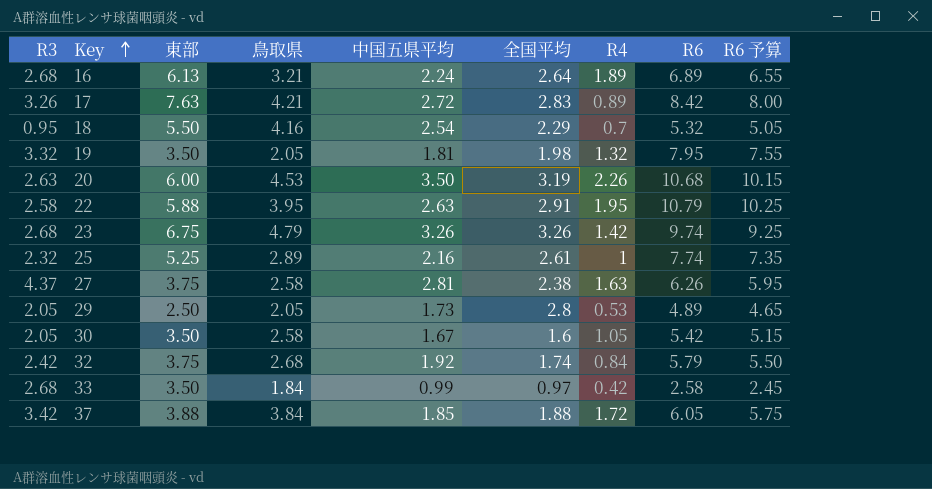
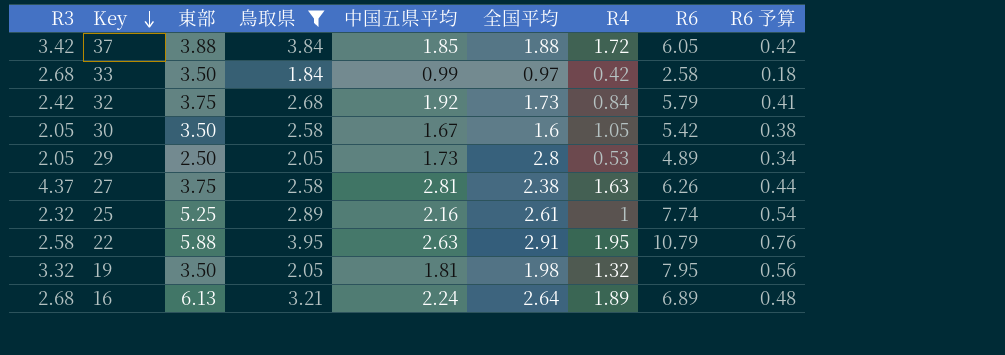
filter: none -> 鳥取県 <= 3.95
row order: Key ascending -> Key descending
column R6 予算 | formula: [R6] * 0.95 -> [R6] * 0.07
32 | 全国平均: 1.74 -> 1.73

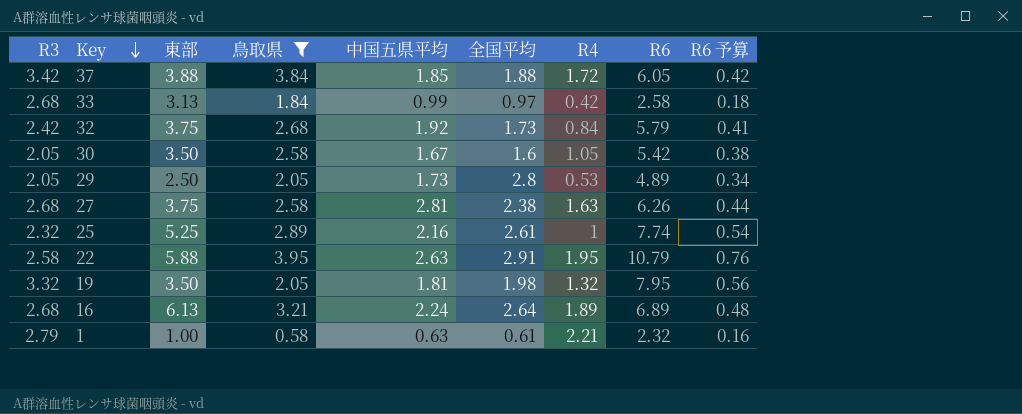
33 | 東部: 3.50 -> 3.13
27 | R3: 4.37 -> 2.68
row 1: none -> 2.79 | 1.00 | 0.58 | 0.63 | 0.61 | 2.21 | 2.32 | 0.16

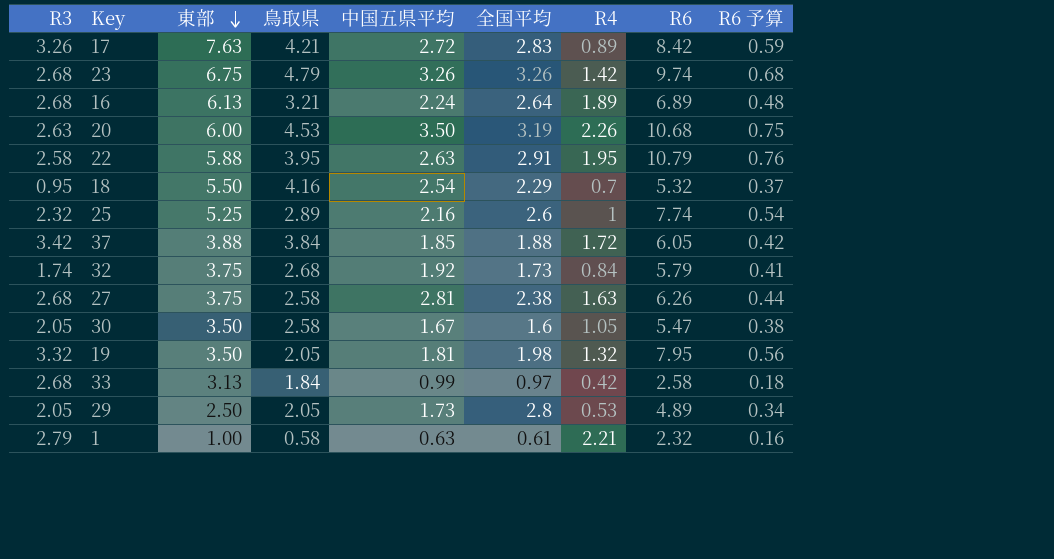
filter: 鳥取県 <= 3.95 -> none
row order: Key descending -> 東部 descending
25 | 全国平均: 2.61 -> 2.6
32 | R3: 2.42 -> 1.74
30 | R6: 5.42 -> 5.47

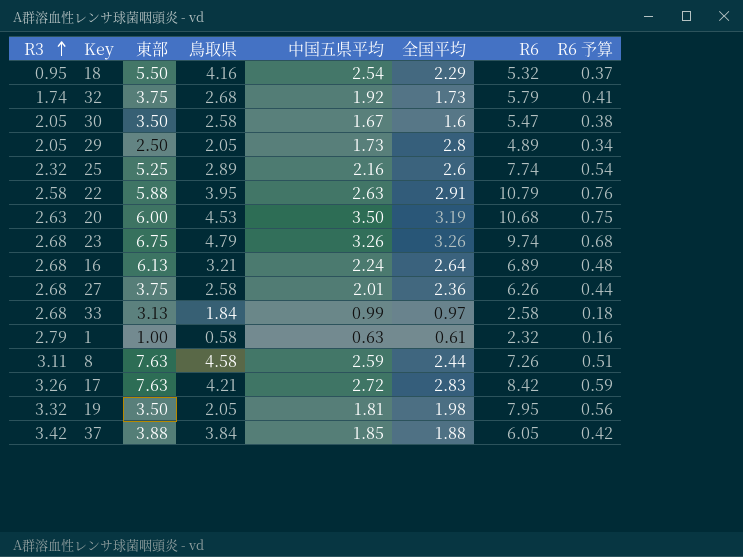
row order: 東部 descending -> R3 ascending
column R4 | position: 7 -> none
27 | 中国五県平均: 2.81 -> 2.01
27 | 全国平均: 2.38 -> 2.36
row 8: none -> 3.11 | 7.63 | 4.58 | 2.59 | 2.44 | 7.26 | 0.51

